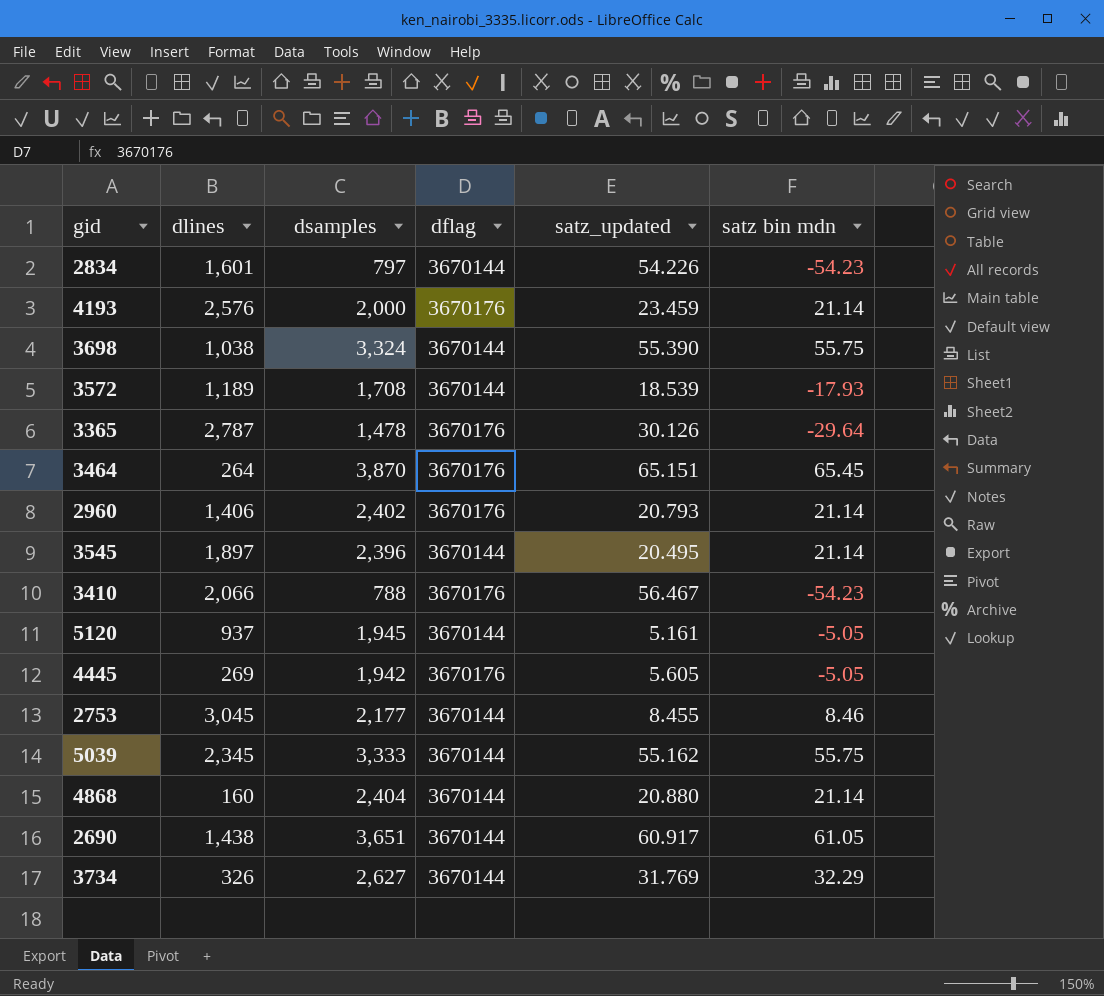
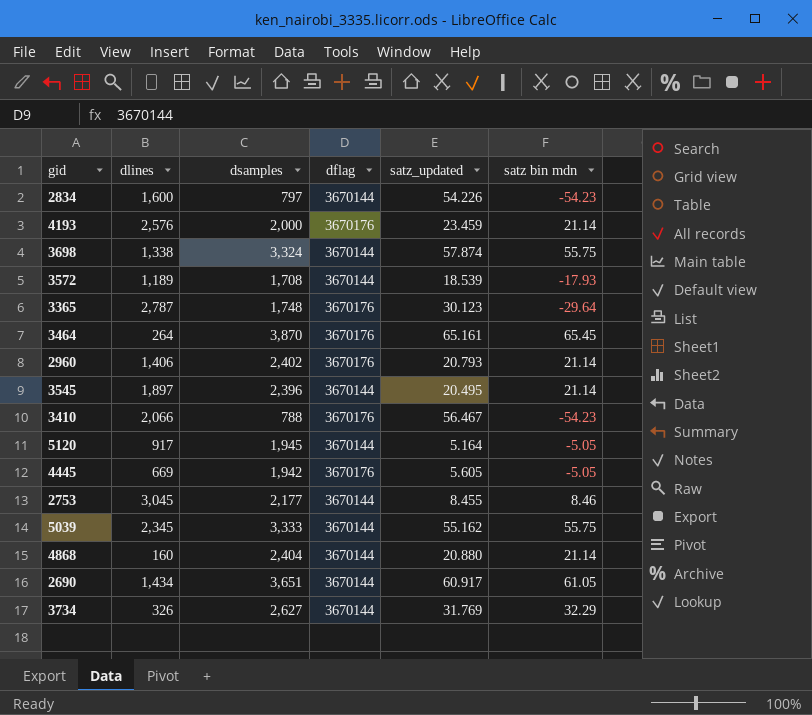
2834 | dlines: 1,601 -> 1,600
3698 | dlines: 1,038 -> 1,338
3698 | satz_updated: 55.390 -> 57.874
3365 | dsamples: 1,478 -> 1,748
3365 | satz_updated: 30.126 -> 30.123
3464 | satz_updated: 65.151 -> 65.161
5120 | dlines: 937 -> 917
5120 | satz_updated: 5.161 -> 5.164
4445 | dlines: 269 -> 669
2690 | dlines: 1,438 -> 1,434

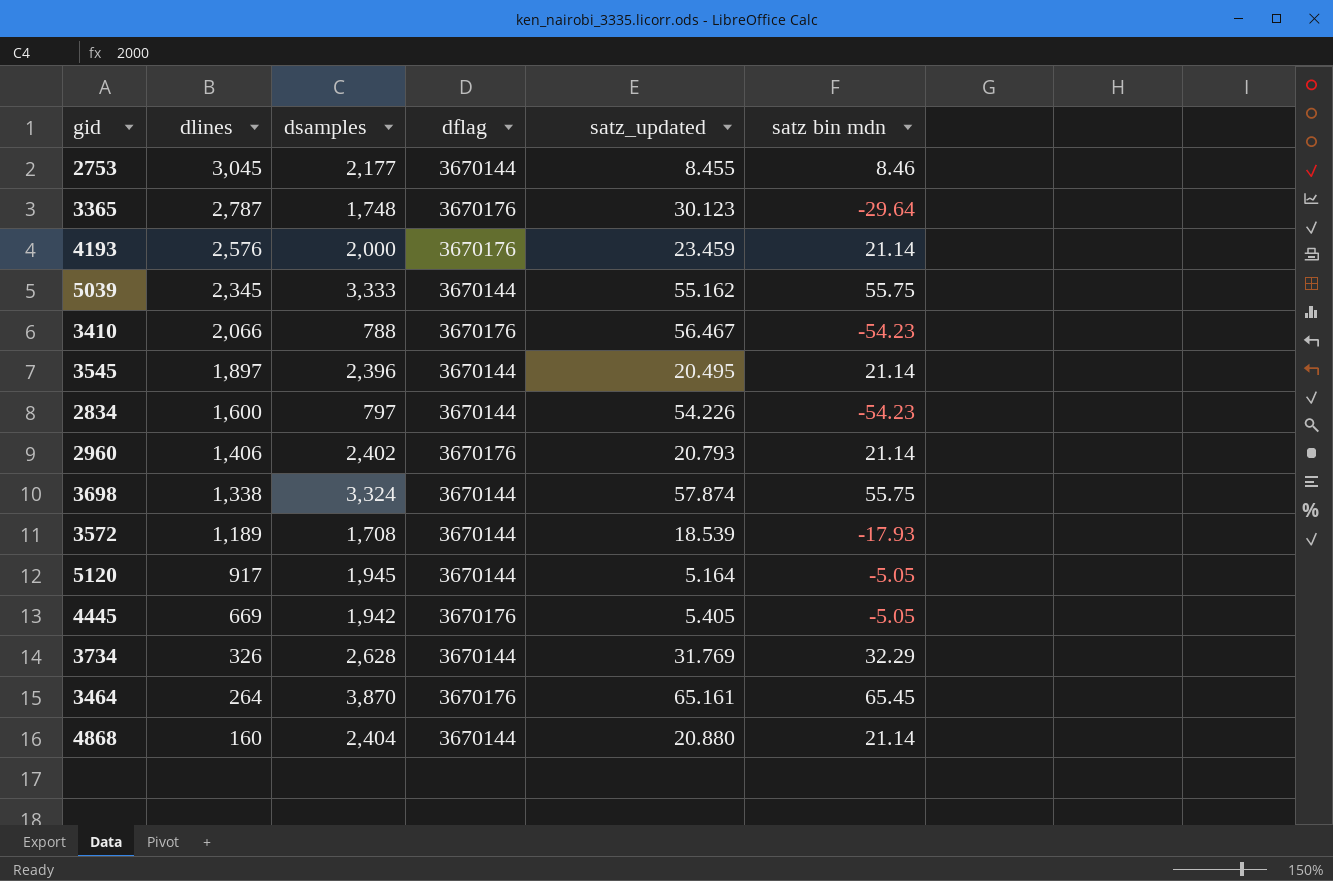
row order: none -> dlines descending
row 2690: 1,434 | 3,651 | 3670144 | 60.917 | 61.05 -> none
4445 | satz_updated: 5.605 -> 5.405
3734 | dsamples: 2,627 -> 2,628

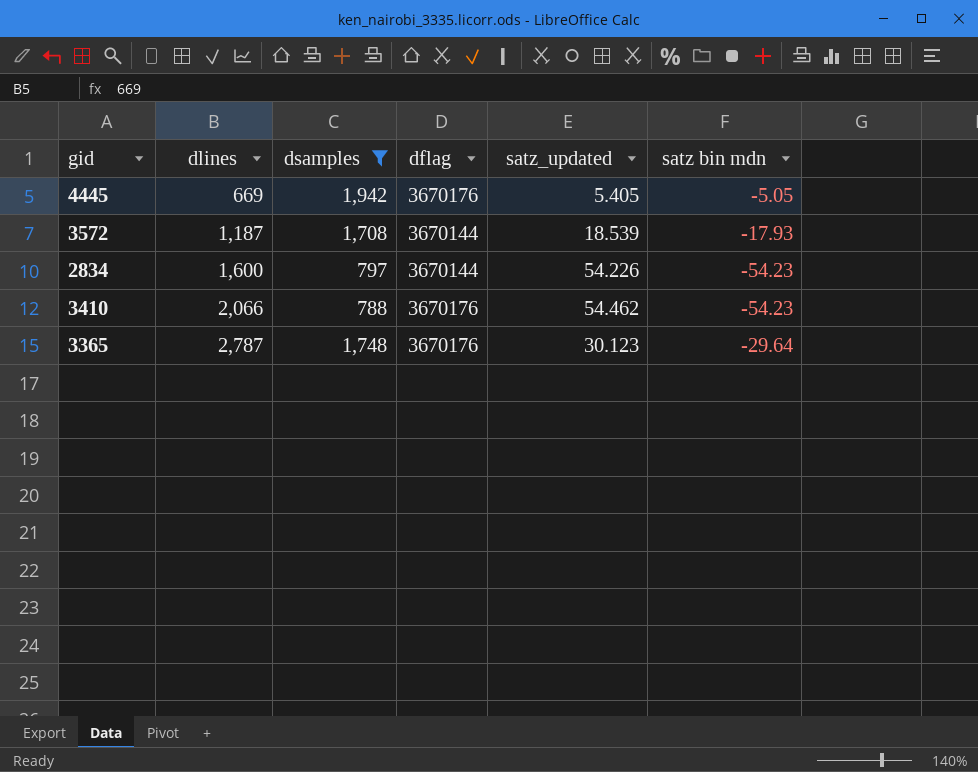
filter: none -> dsamples <= 1,942
row order: dlines descending -> dlines ascending
3572 | dlines: 1,189 -> 1,187
3410 | satz_updated: 56.467 -> 54.462

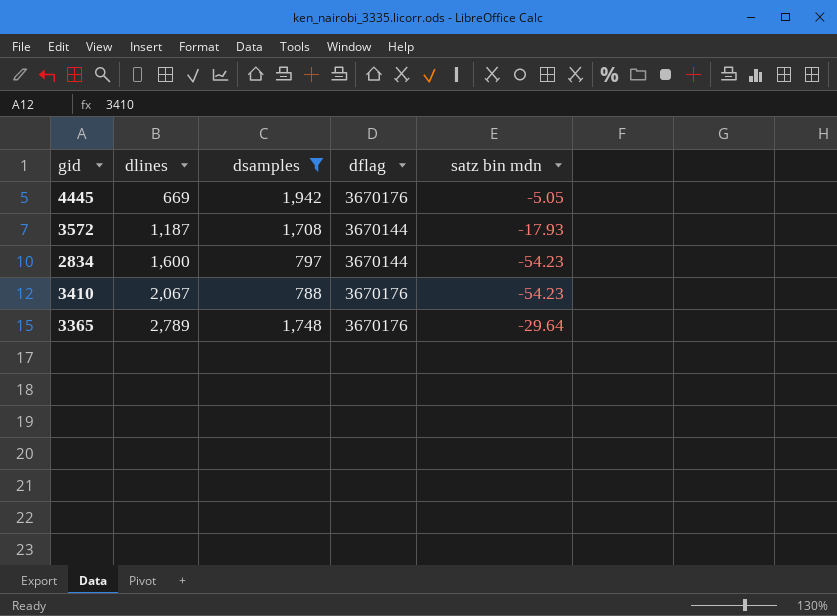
column satz_updated | position: 5 -> none
3410 | dlines: 2,066 -> 2,067
3365 | dlines: 2,787 -> 2,789

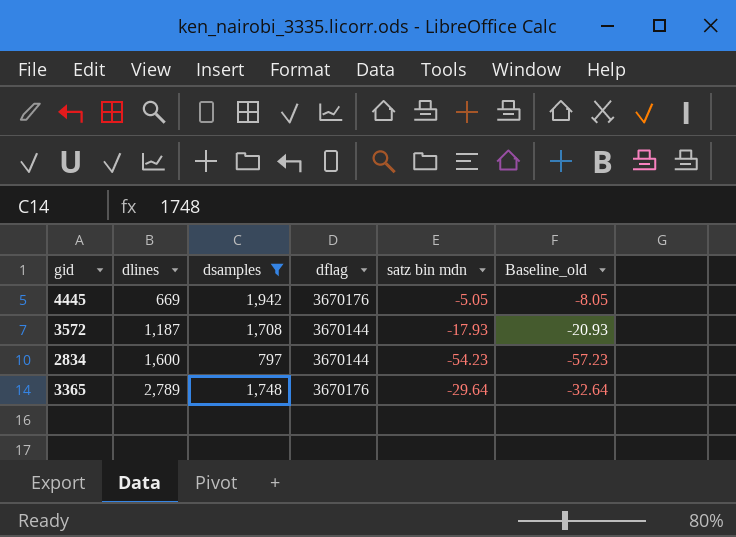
column Baseline_old | formula: none -> [satz bin mdn] - 3
row 3410: 2,067 | 788 | 3670176 | -54.23 -> none

